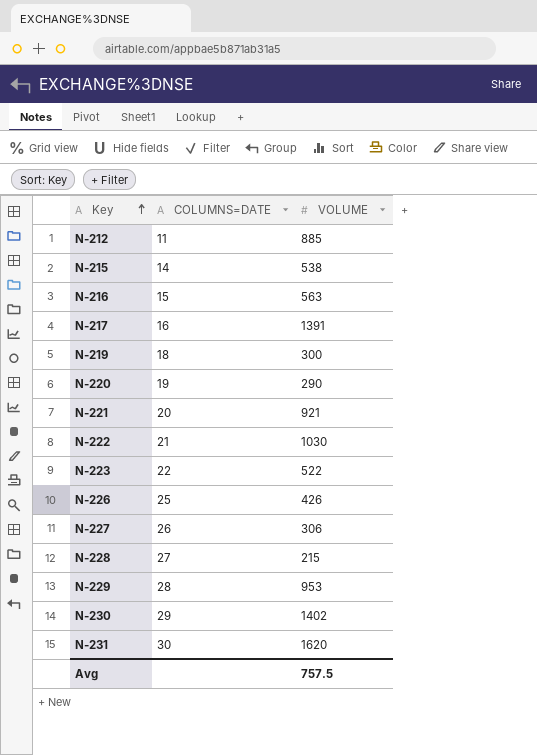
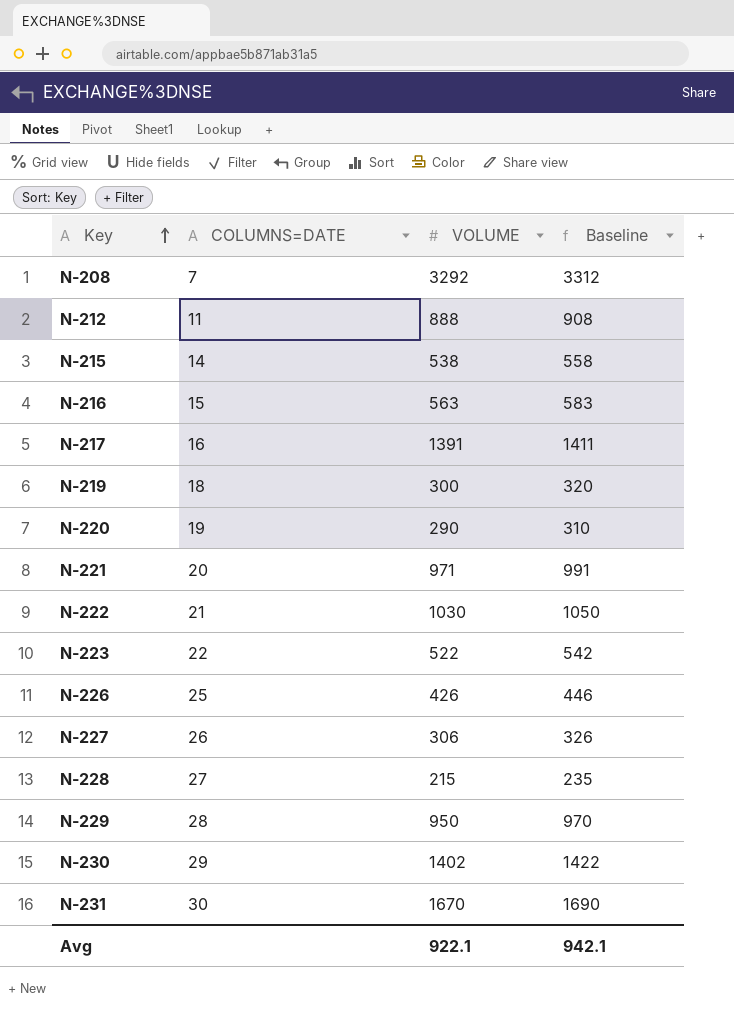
column Baseline | formula: none -> [VOLUME] + 20
row N-208: none -> 7 | 3292 | 3312
N-212 | VOLUME: 885 -> 888
N-221 | VOLUME: 921 -> 971
N-229 | VOLUME: 953 -> 950
N-231 | VOLUME: 1620 -> 1670
Avg | VOLUME: 757.5 -> 922.1

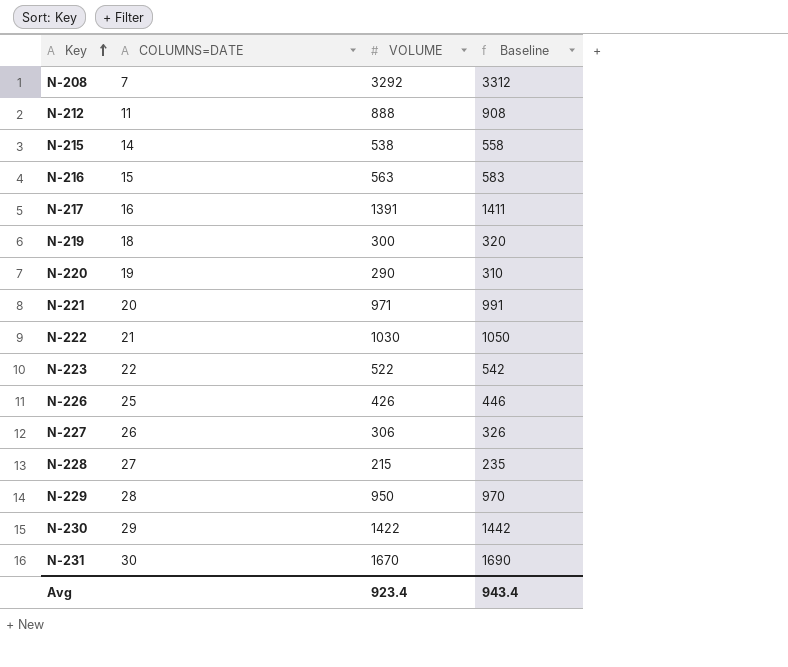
N-230 | VOLUME: 1402 -> 1422
N-230 | Baseline: 1422 -> 1442
Avg | VOLUME: 922.1 -> 923.4
Avg | Baseline: 942.1 -> 943.4

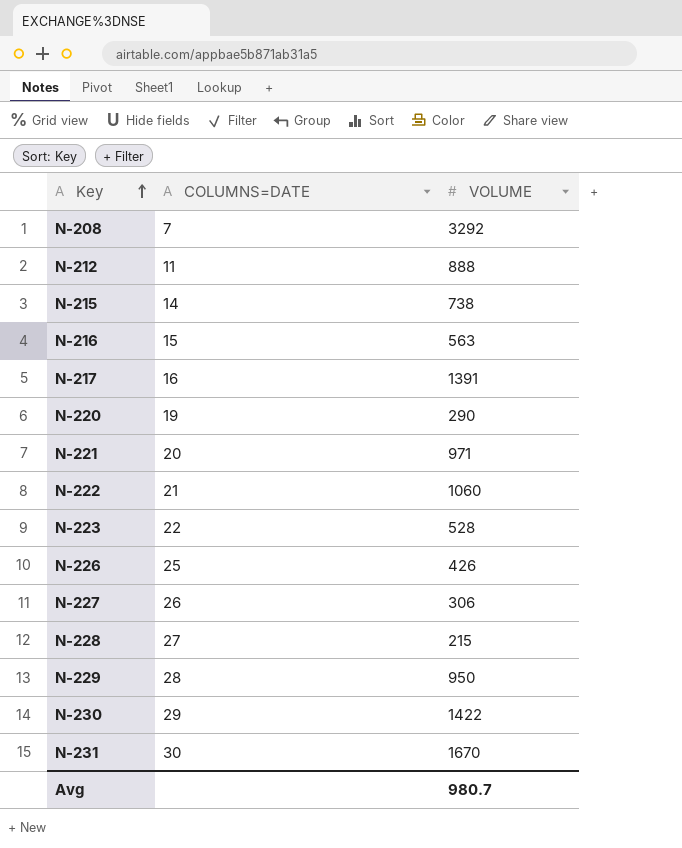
column Baseline | formula: [VOLUME] + 20 -> none
row N-219: 18 | 300 | 320 -> none
N-215 | VOLUME: 538 -> 738
N-222 | VOLUME: 1030 -> 1060
N-223 | VOLUME: 522 -> 528
Avg | VOLUME: 923.4 -> 980.7

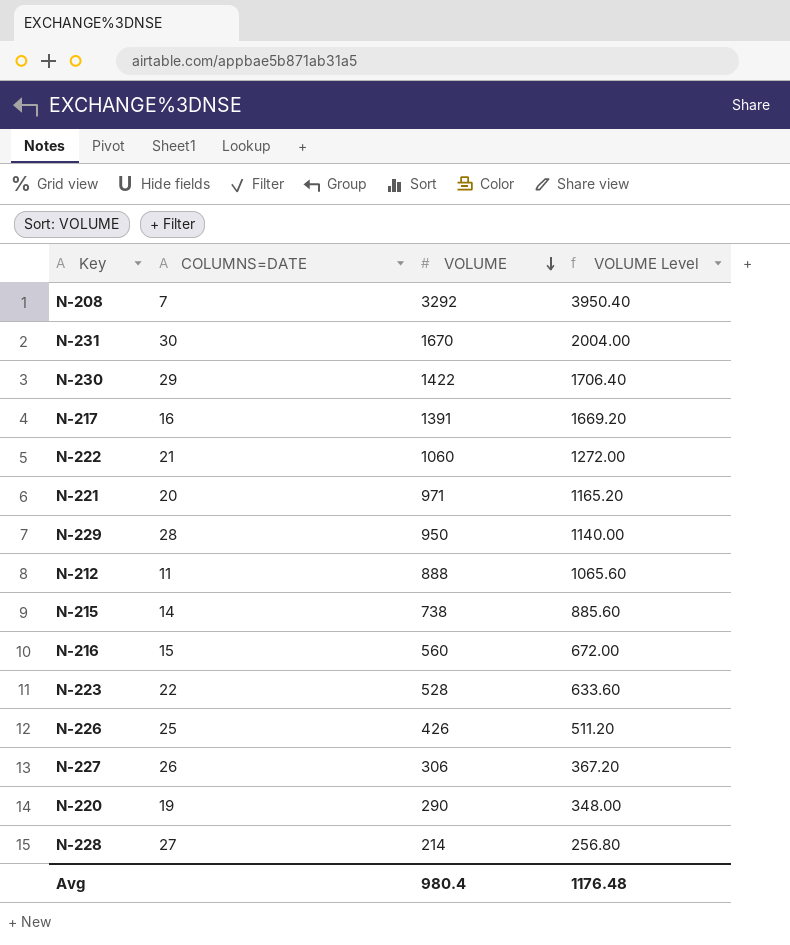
row order: Key ascending -> VOLUME descending
column VOLUME Level | formula: none -> [VOLUME] * 1.2
N-216 | VOLUME: 563 -> 560
N-228 | VOLUME: 215 -> 214
Avg | VOLUME: 980.7 -> 980.4

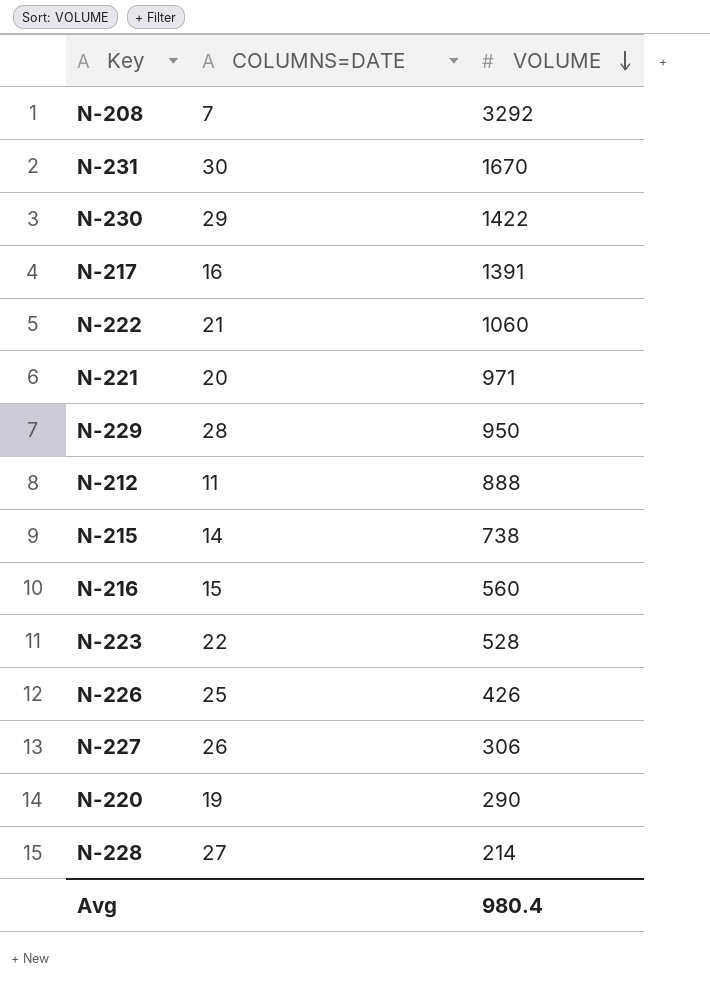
column VOLUME Level | formula: [VOLUME] * 1.2 -> none

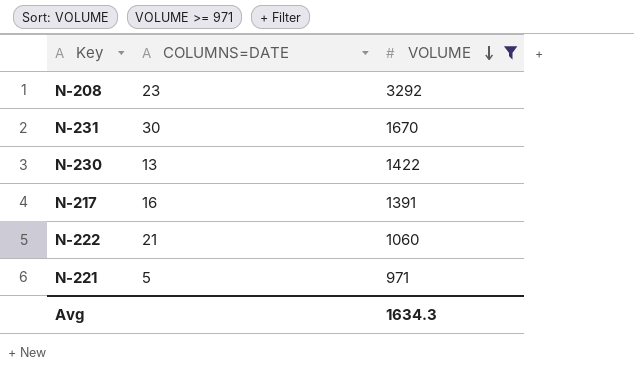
filter: none -> VOLUME >= 971
N-208 | COLUMNS=DATE: 7 -> 23
N-230 | COLUMNS=DATE: 29 -> 13
N-221 | COLUMNS=DATE: 20 -> 5
Avg | VOLUME: 980.4 -> 1634.3

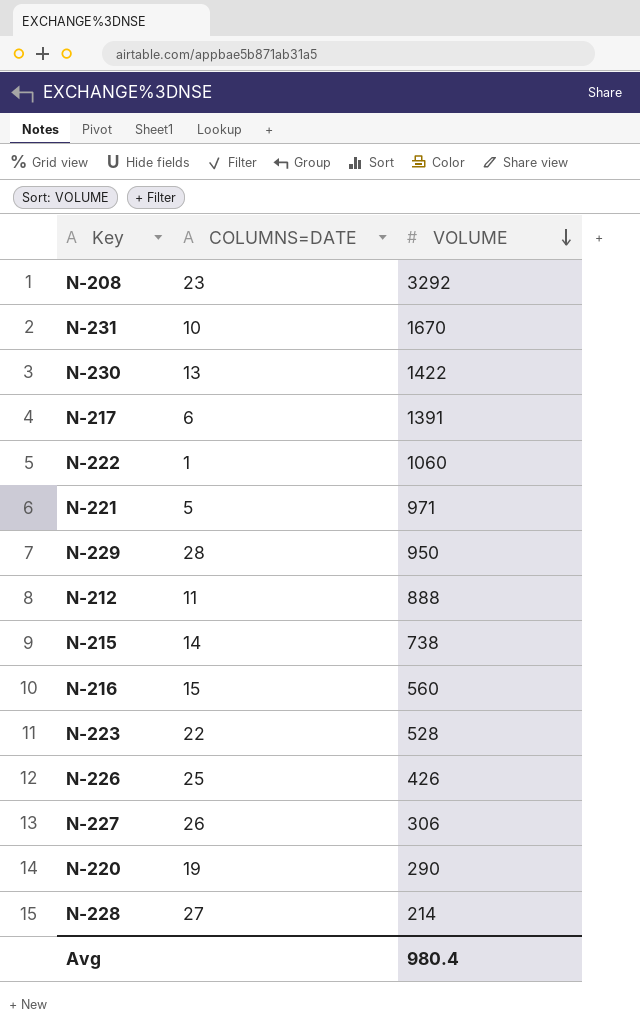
filter: VOLUME >= 971 -> none
N-231 | COLUMNS=DATE: 30 -> 10
N-217 | COLUMNS=DATE: 16 -> 6
N-222 | COLUMNS=DATE: 21 -> 1
Avg | VOLUME: 1634.3 -> 980.4

